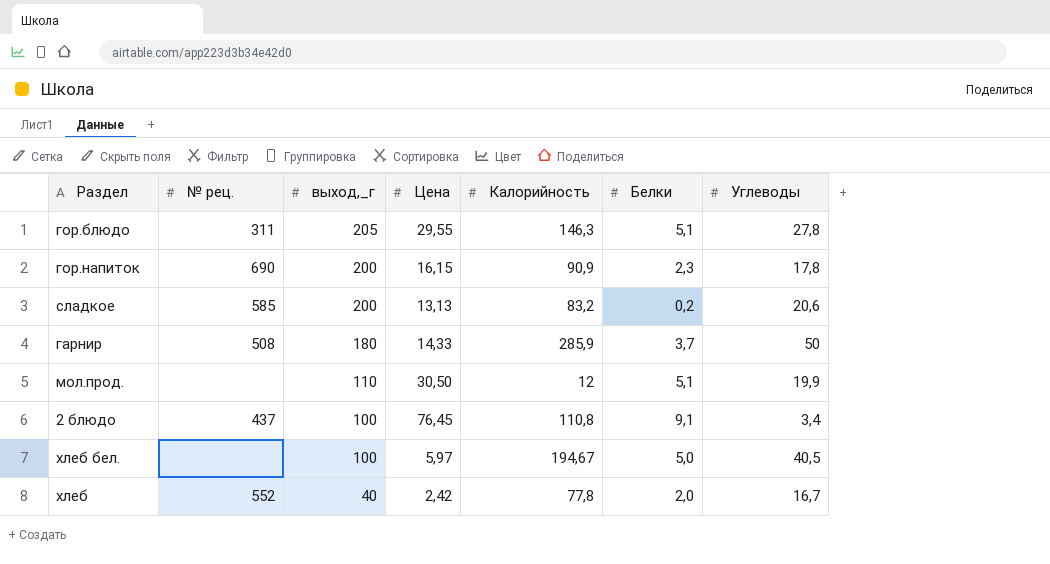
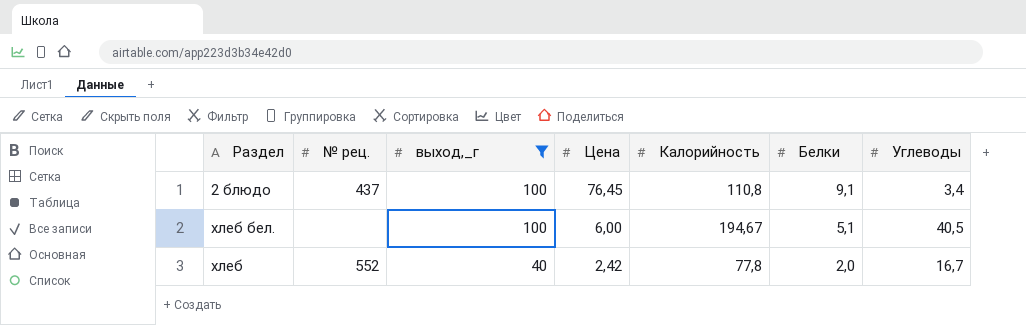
filter: none -> выход,_г <= 100
хлеб бел. | Цена: 5,97 -> 6,00
хлеб бел. | Белки: 5,0 -> 5,1

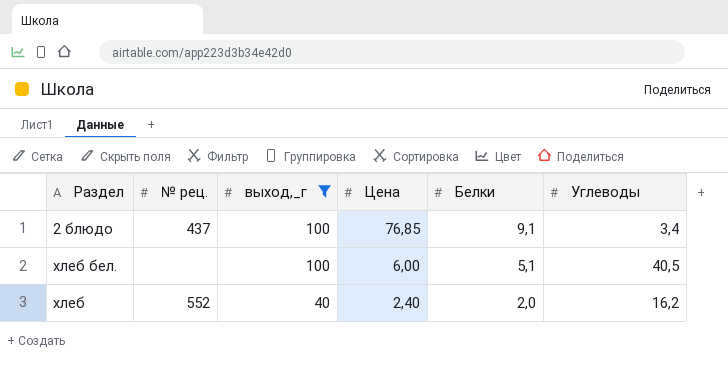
column Калорийность | position: 5 -> none
2 блюдо | Цена: 76,45 -> 76,85
хлеб | Цена: 2,42 -> 2,40
хлеб | Углеводы: 16,7 -> 16,2

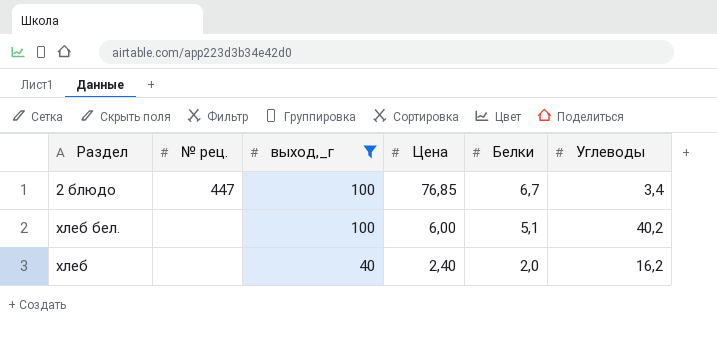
2 блюдо | № рец.: 437 -> 447
2 блюдо | Белки: 9,1 -> 6,7
хлеб бел. | Углеводы: 40,5 -> 40,2
хлеб | № рец.: 552 -> none

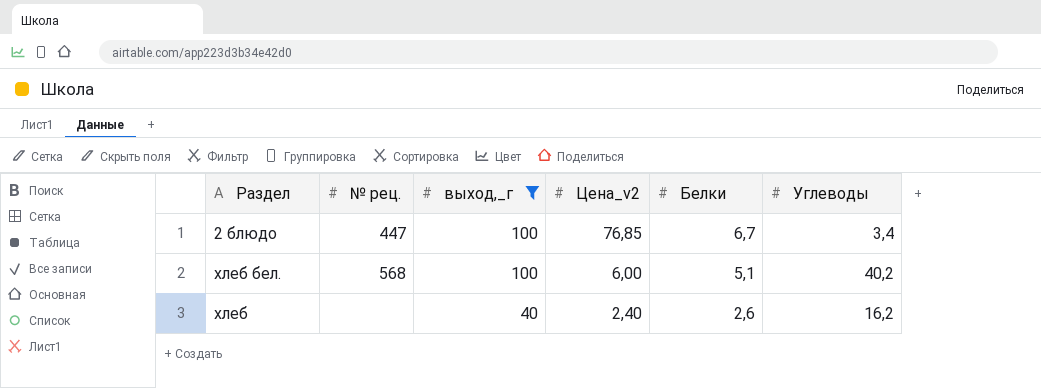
column name: Цена -> Цена_v2
хлеб бел. | № рец.: none -> 568
хлеб | Белки: 2,0 -> 2,6

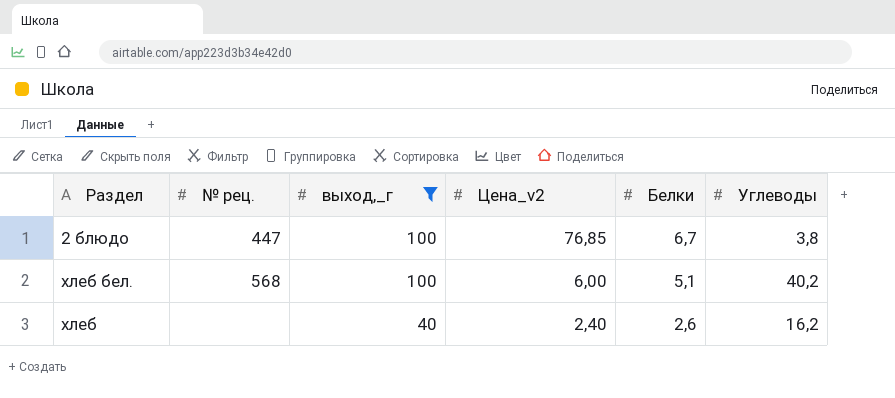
2 блюдо | Углеводы: 3,4 -> 3,8

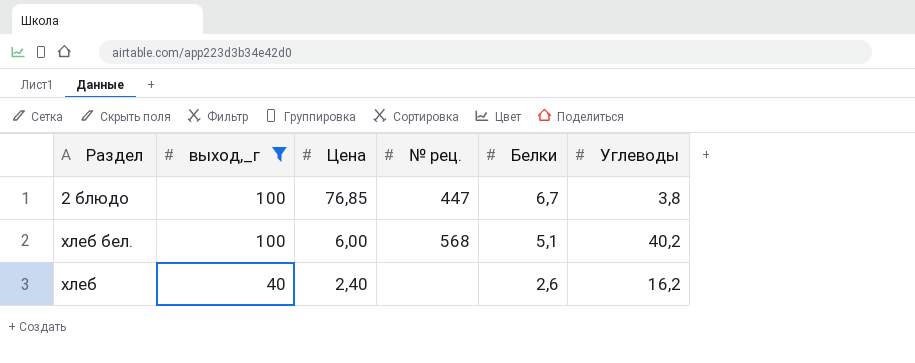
column name: Цена_v2 -> Цена
column № рец. | position: 2 -> 4

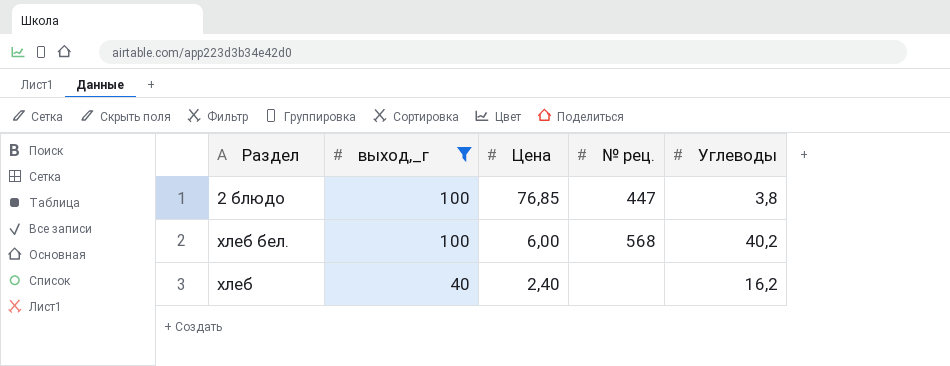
column Белки | position: 5 -> none

